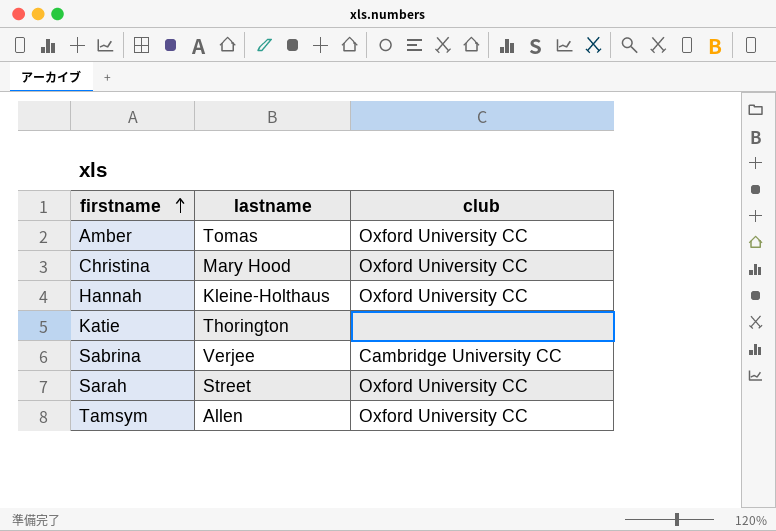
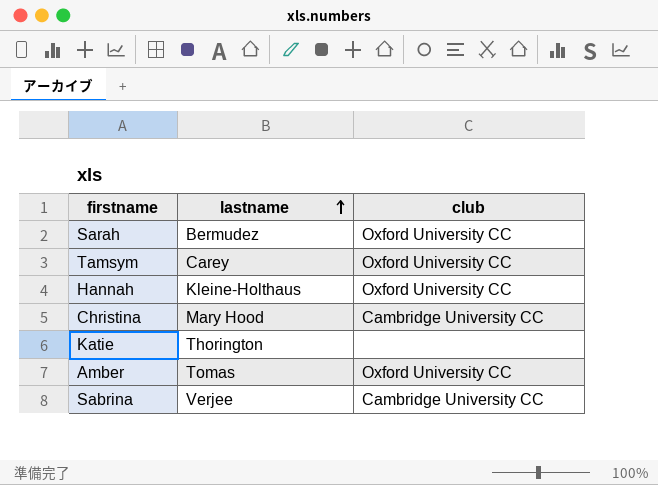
row order: firstname ascending -> lastname ascending
Sarah | lastname: Street -> Bermudez
Tamsym | lastname: Allen -> Carey
Christina | club: Oxford University CC -> Cambridge University CC

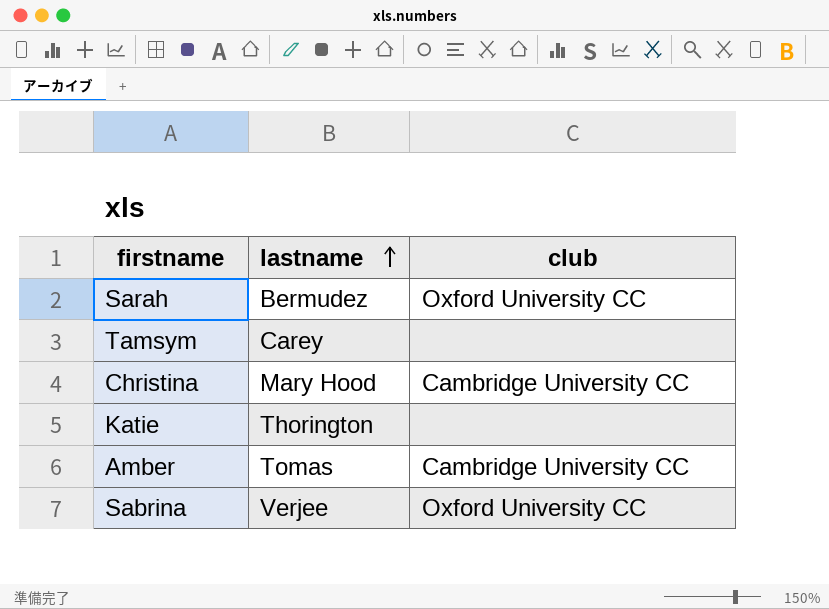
row Hannah: Kleine-Holthaus | Oxford University CC -> none
Tamsym | club: Oxford University CC -> none
Amber | club: Oxford University CC -> Cambridge University CC
Sabrina | club: Cambridge University CC -> Oxford University CC

